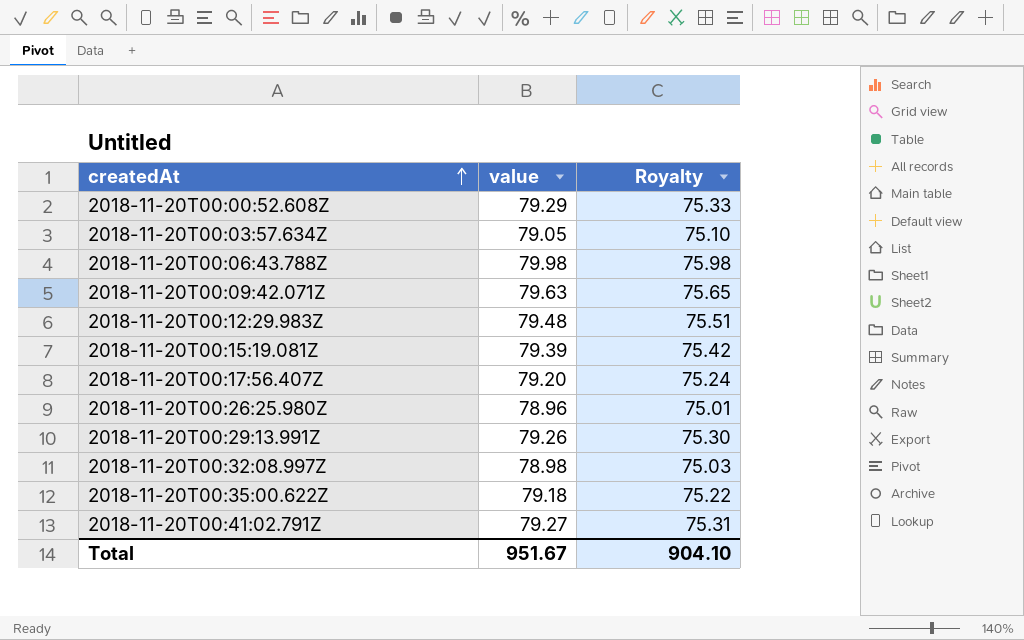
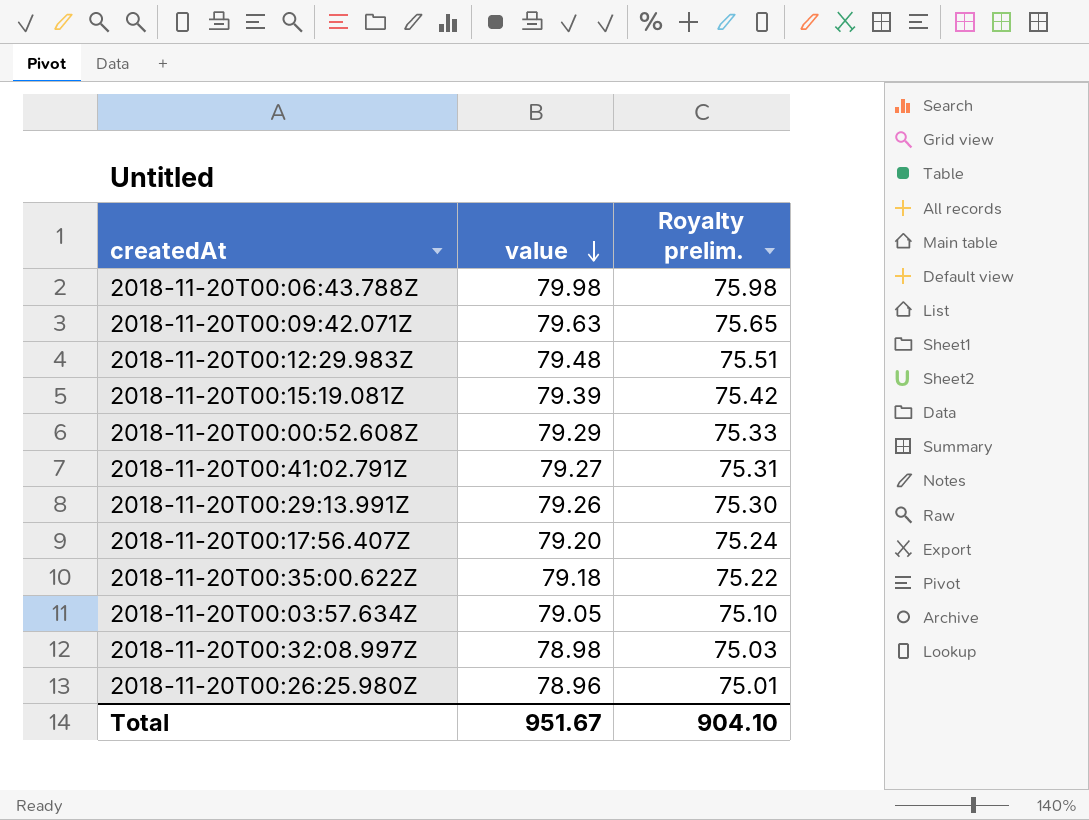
row order: createdAt ascending -> value descending
column name: Royalty -> Royalty prelim.

